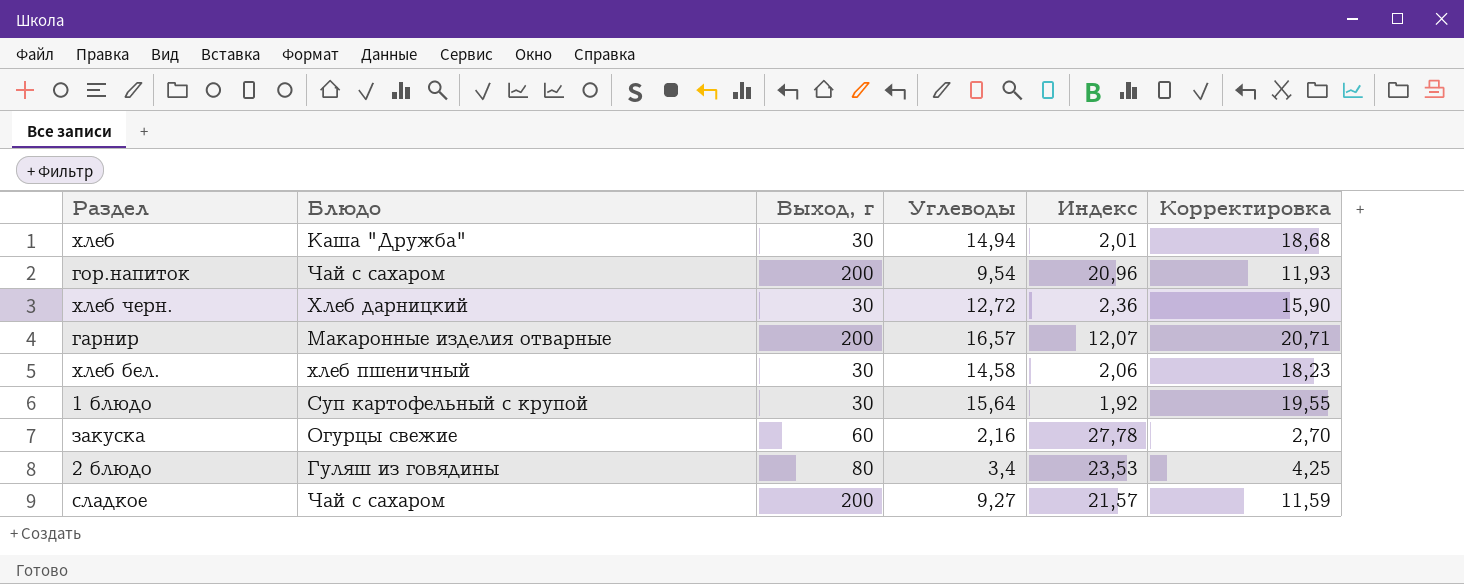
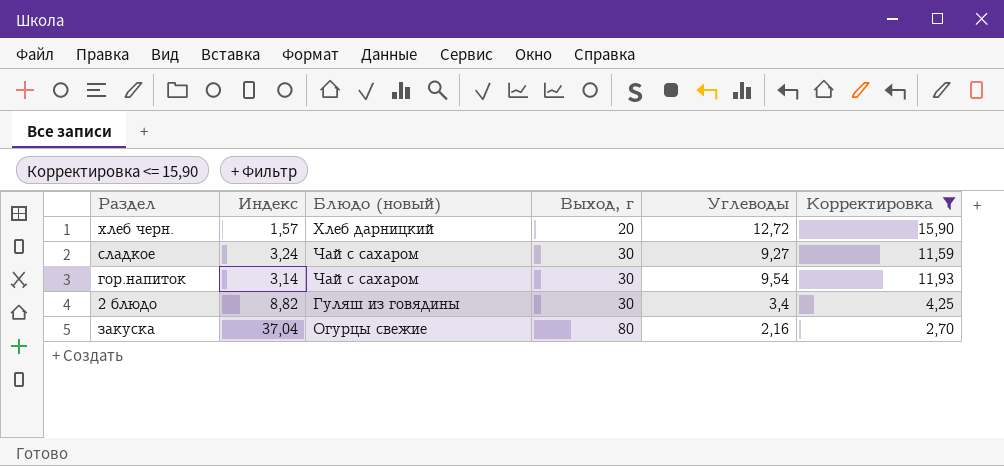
filter: none -> Корректировка <= 15,90
row order: none -> Выход, г ascending
column Индекс | position: 5 -> 2
column name: Блюдо -> Блюдо (новый)
хлеб черн. | Индекс: 2,36 -> 1,57
хлеб черн. | Выход, г: 30 -> 20
сладкое | Индекс: 21,57 -> 3,24
сладкое | Выход, г: 200 -> 30
гор.напиток | Индекс: 20,96 -> 3,14
гор.напиток | Выход, г: 200 -> 30
2 блюдо | Индекс: 23,53 -> 8,82
2 блюдо | Выход, г: 80 -> 30
закуска | Индекс: 27,78 -> 37,04
закуска | Выход, г: 60 -> 80

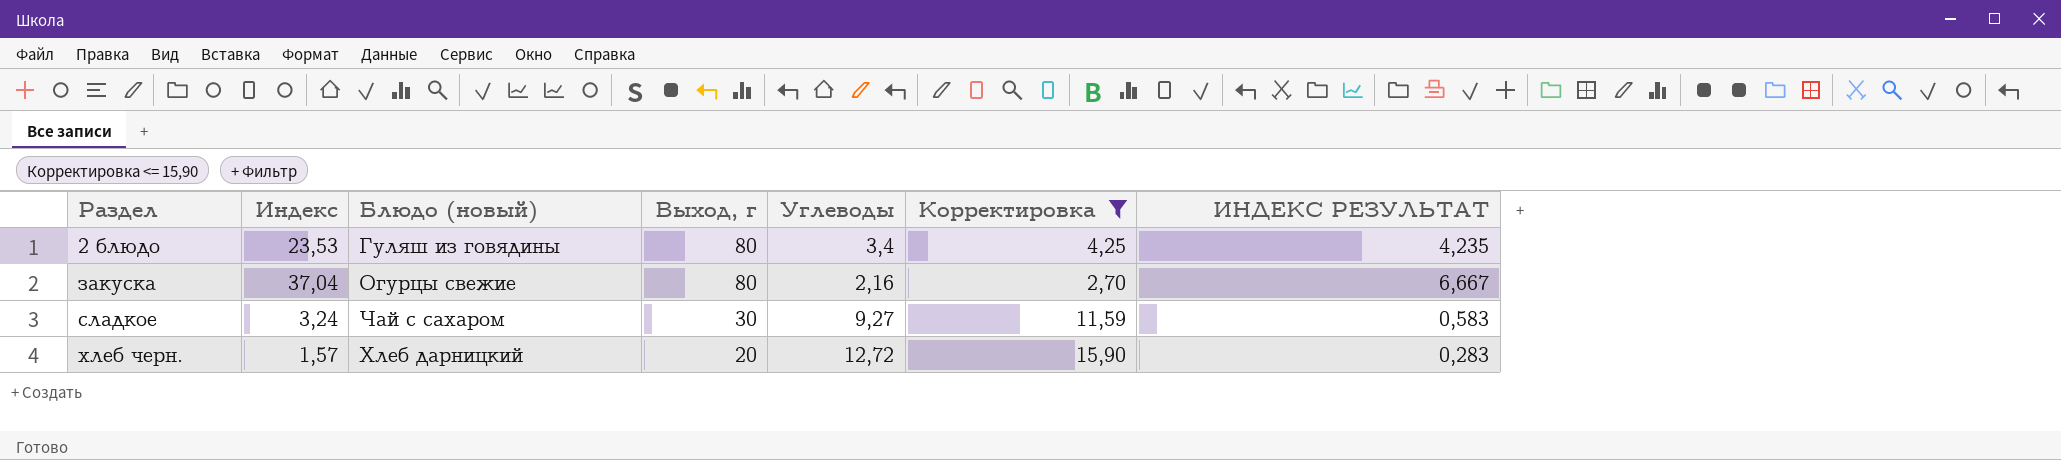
row order: Выход, г ascending -> Раздел ascending
column ИНДЕКС РЕЗУЛЬТАТ | formula: none -> [Индекс] * 0,18
row гор.напиток: 3,14 | Чай с сахаром | 30 | 9,54 | 11,93 -> none
2 блюдо | Индекс: 8,82 -> 23,53
2 блюдо | Выход, г: 30 -> 80

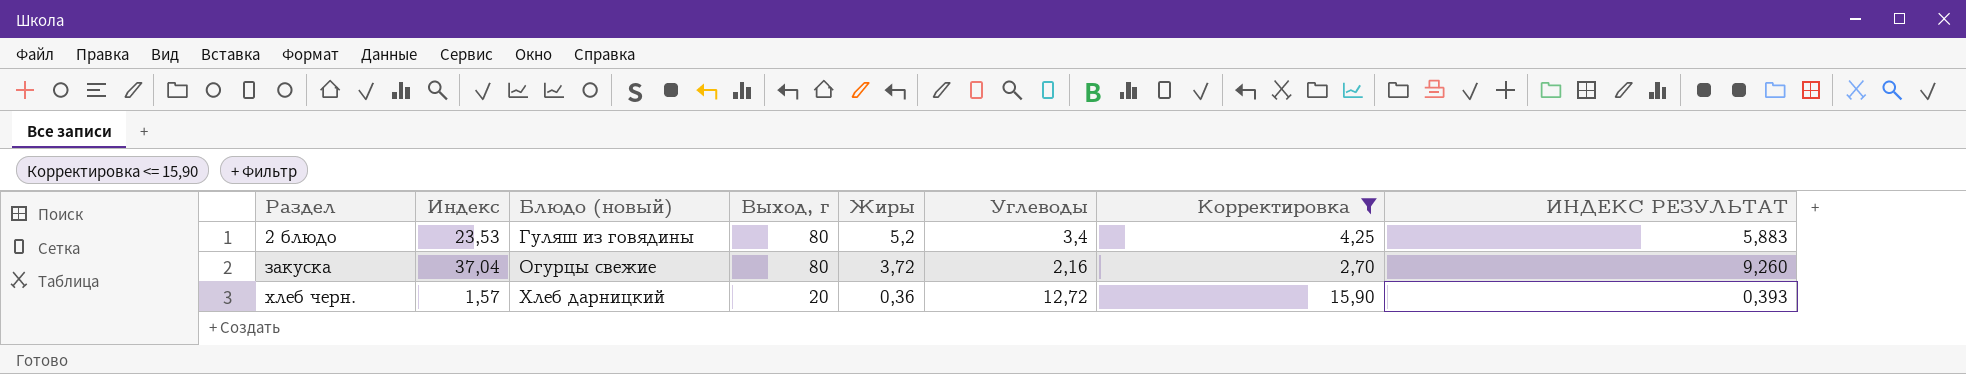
column Жиры | position: none -> 5
column ИНДЕКС РЕЗУЛЬТАТ | formula: [Индекс] * 0,18 -> [Индекс] * 0,25
row сладкое: 3,24 | Чай с сахаром | 30 | 9,27 | 11,59 | 0,583 -> none

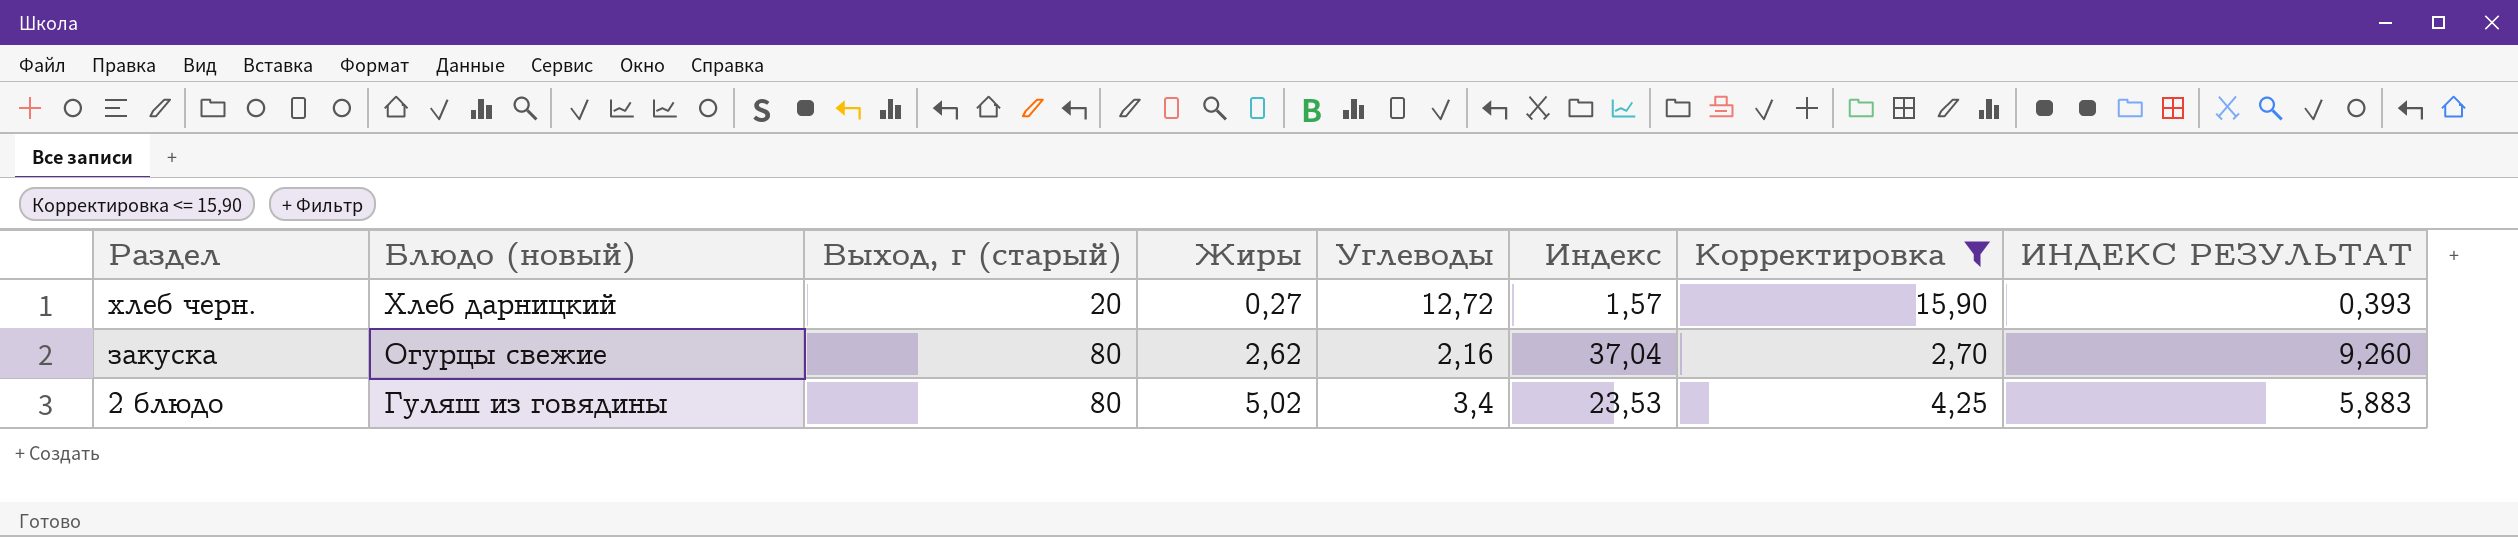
row order: Раздел ascending -> Раздел descending
column name: Выход, г -> Выход, г (старый)
column Индекс | position: 2 -> 6
хлеб черн. | Жиры: 0,36 -> 0,27
закуска | Жиры: 3,72 -> 2,62
2 блюдо | Жиры: 5,2 -> 5,02

